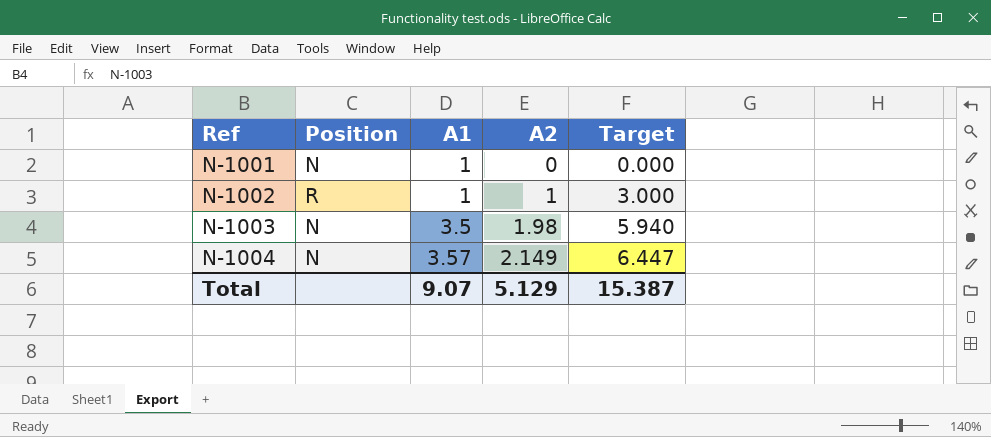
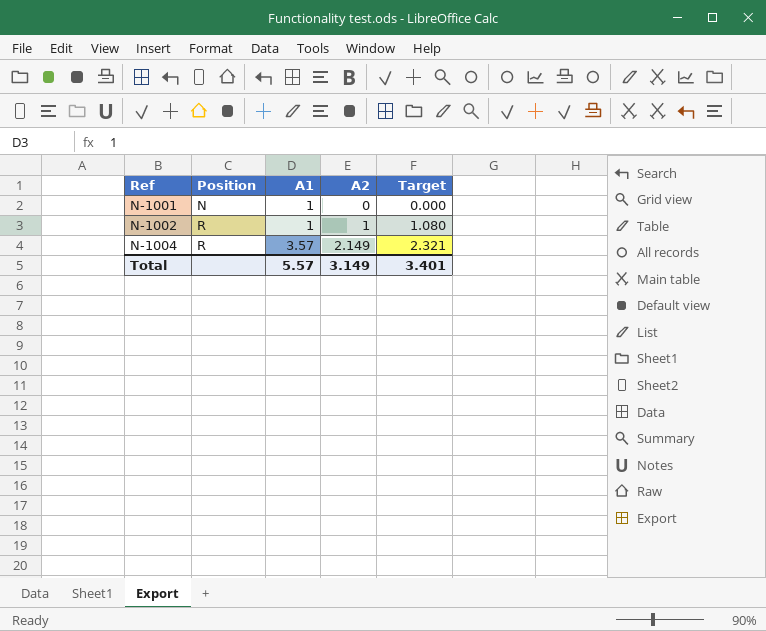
column Target | formula: [A2] * 3 -> [A2] * 1.08
row N-1003: N | 3.5 | 1.98 | 5.940 -> none
N-1004 | Position: N -> R
Total | A1: 9.07 -> 5.57
Total | A2: 5.129 -> 3.149
Total | Target: 15.387 -> 3.401

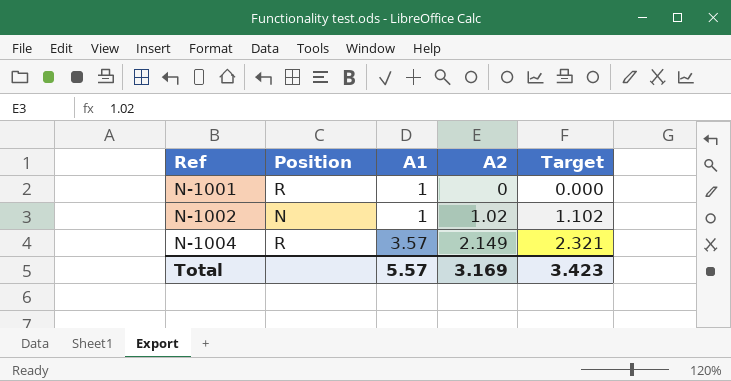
N-1001 | Position: N -> R
N-1002 | Position: R -> N
N-1002 | A2: 1 -> 1.02
N-1002 | Target: 1.080 -> 1.102
Total | A2: 3.149 -> 3.169
Total | Target: 3.401 -> 3.423

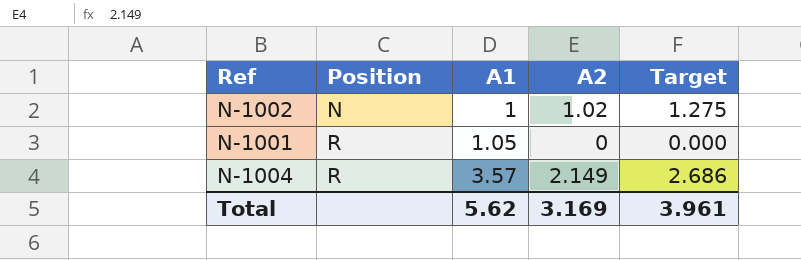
row order: Ref ascending -> Position ascending
column Target | formula: [A2] * 1.08 -> [A2] * 1.25
N-1001 | A1: 1 -> 1.05
Total | A1: 5.57 -> 5.62
Total | Target: 3.423 -> 3.961

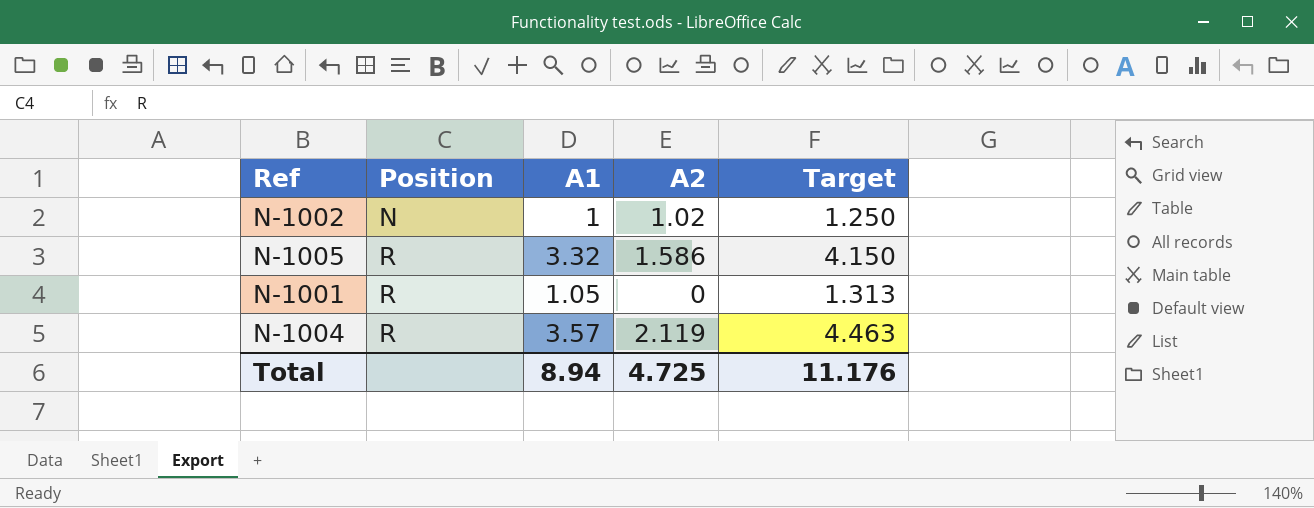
column Target | formula: [A2] * 1.25 -> [A1] * 1.25
row N-1005: none -> R | 3.32 | 1.586 | 4.150
N-1004 | A2: 2.149 -> 2.119
Total | A1: 5.62 -> 8.94
Total | A2: 3.169 -> 4.725
Total | Target: 3.961 -> 11.176

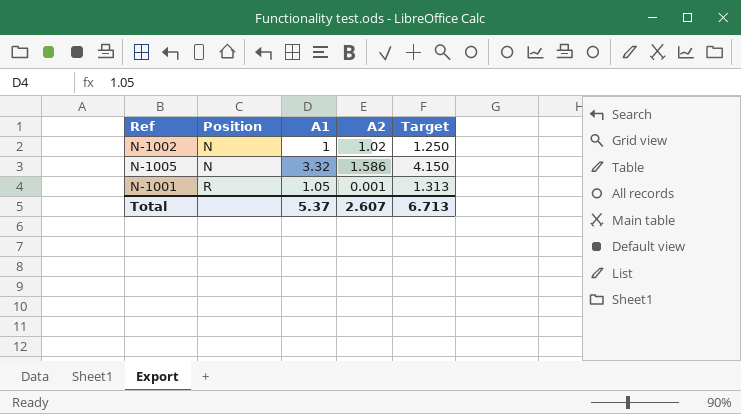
row N-1004: R | 3.57 | 2.119 | 4.463 -> none
N-1005 | Position: R -> N
N-1001 | A2: 0 -> 0.001
Total | A1: 8.94 -> 5.37
Total | A2: 4.725 -> 2.607
Total | Target: 11.176 -> 6.713

